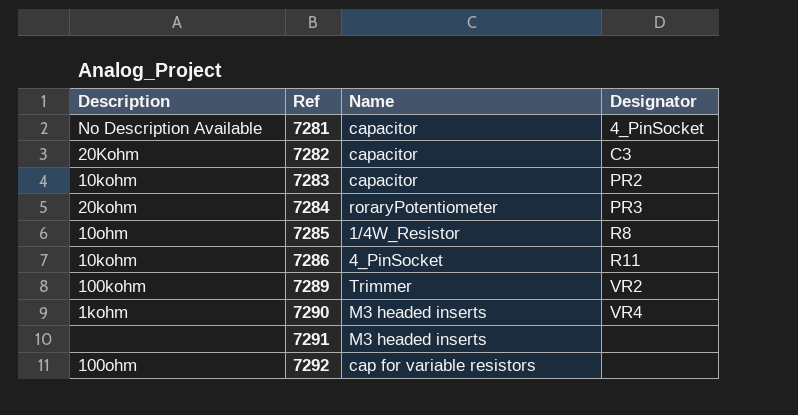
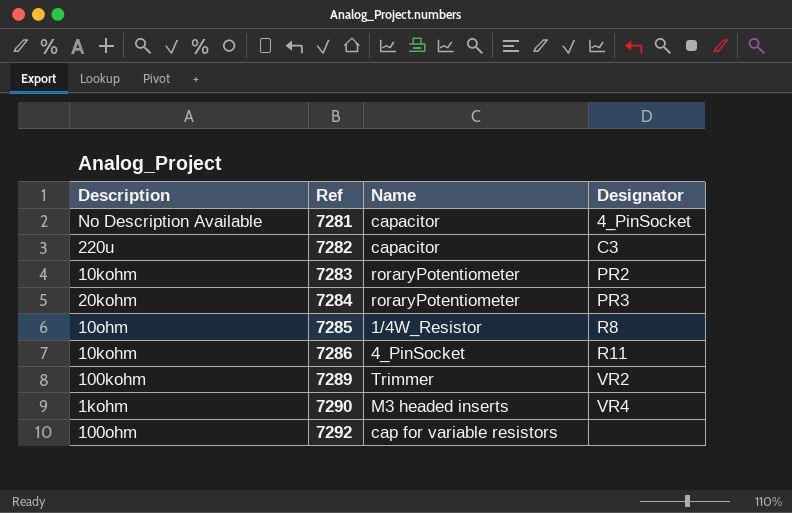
row 7291: none | M3 headed inserts | none -> none
7282 | Description: 20Kohm -> 220u
7283 | Name: capacitor -> roraryPotentiometer

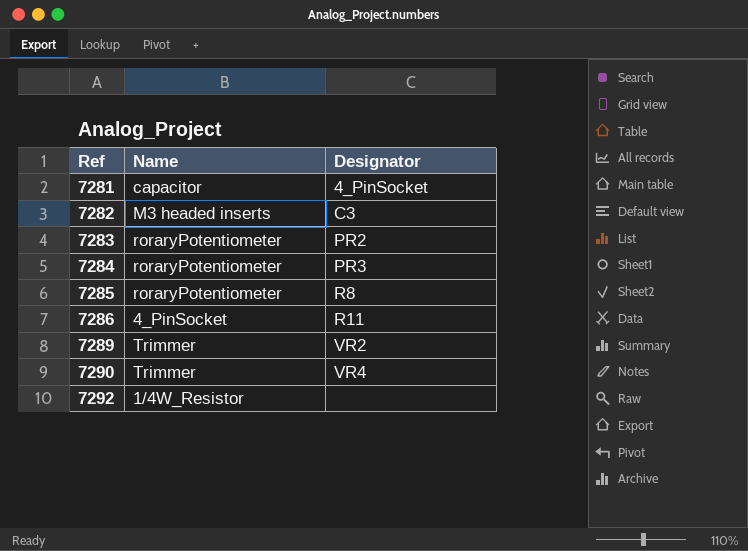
column Description | position: 1 -> none
7282 | Name: capacitor -> M3 headed inserts
7285 | Name: 1/4W_Resistor -> roraryPotentiometer
7290 | Name: M3 headed inserts -> Trimmer
7292 | Name: cap for variable resistors -> 1/4W_Resistor

